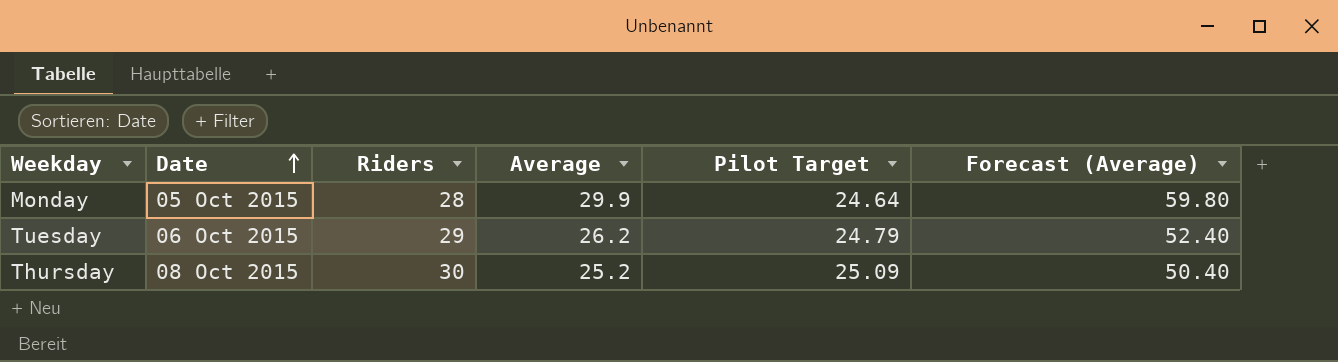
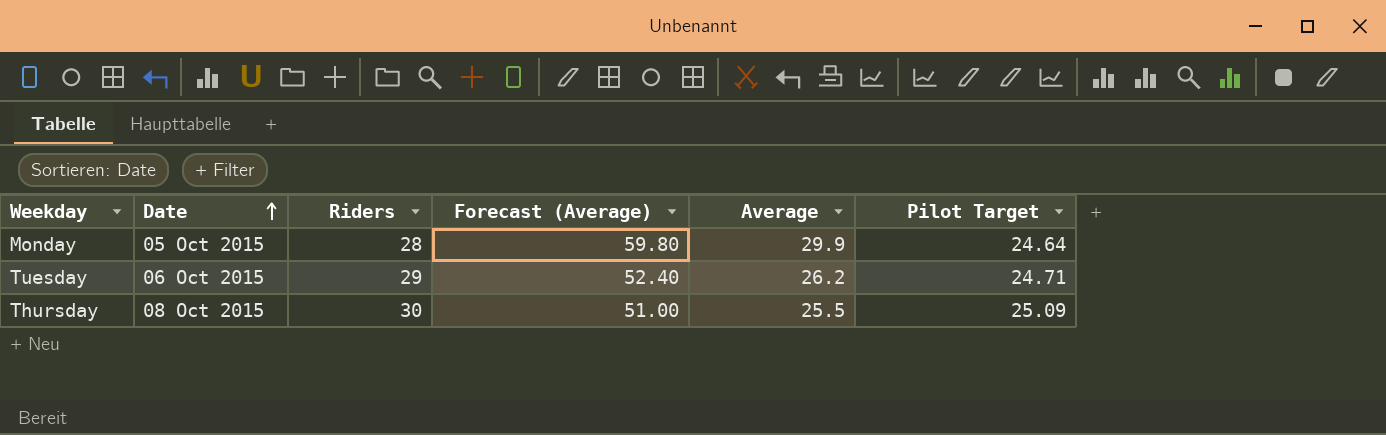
column Forecast (Average) | position: 6 -> 4
Tuesday | Pilot Target: 24.79 -> 24.71
Thursday | Forecast (Average): 50.40 -> 51.00
Thursday | Average: 25.2 -> 25.5

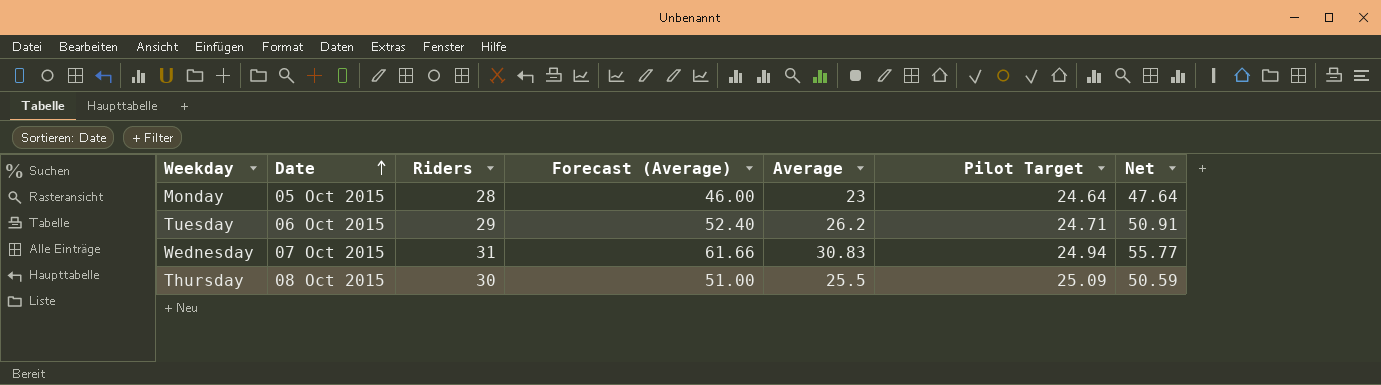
column Net | formula: none -> [Average] + [Pilot Target]
Monday | Forecast (Average): 59.80 -> 46.00
Monday | Average: 29.9 -> 23
row Wednesday: none -> 07 Oct 2015 | 31 | 61.66 | 30.83 | 24.94 | 55.77

